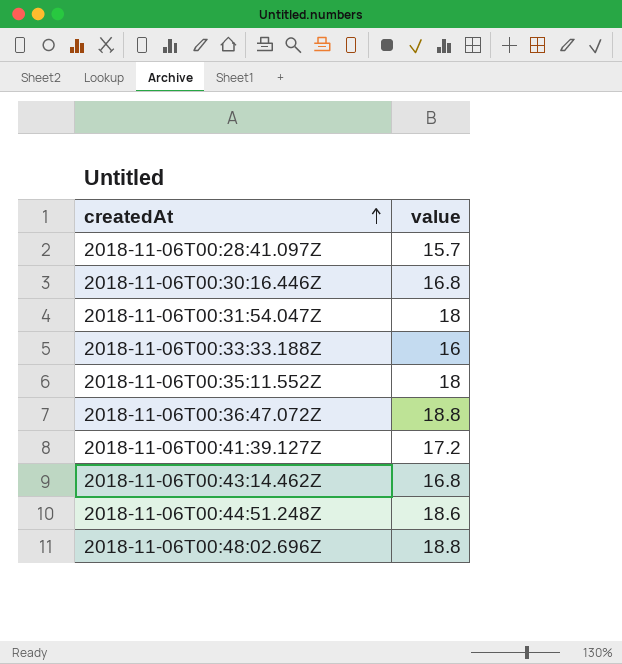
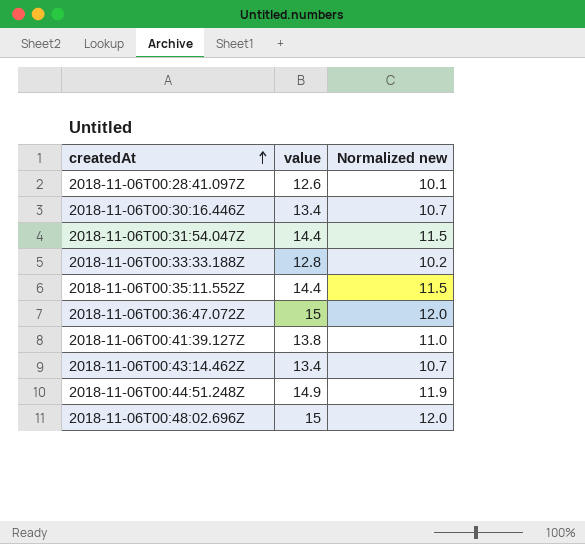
column Normalized new | formula: none -> [value] * 0.8
2018-11-06T00:28:41.097Z | value: 15.7 -> 12.6
2018-11-06T00:30:16.446Z | value: 16.8 -> 13.4
2018-11-06T00:31:54.047Z | value: 18 -> 14.4
2018-11-06T00:33:33.188Z | value: 16 -> 12.8
2018-11-06T00:35:11.552Z | value: 18 -> 14.4
2018-11-06T00:36:47.072Z | value: 18.8 -> 15
2018-11-06T00:41:39.127Z | value: 17.2 -> 13.8
2018-11-06T00:43:14.462Z | value: 16.8 -> 13.4
2018-11-06T00:44:51.248Z | value: 18.6 -> 14.9
2018-11-06T00:48:02.696Z | value: 18.8 -> 15

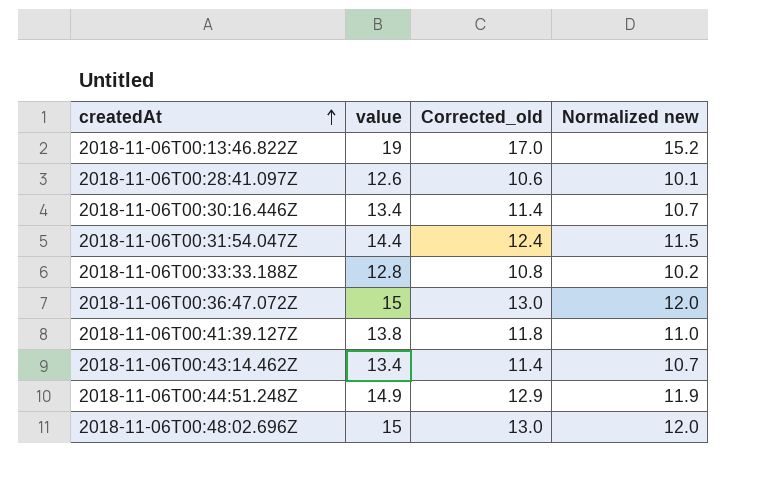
column Corrected_old | formula: none -> [value] - 2
row 2018-11-06T00:35:11.552Z: 14.4 | 11.5 -> none
row 2018-11-06T00:13:46.822Z: none -> 19 | 17.0 | 15.2

